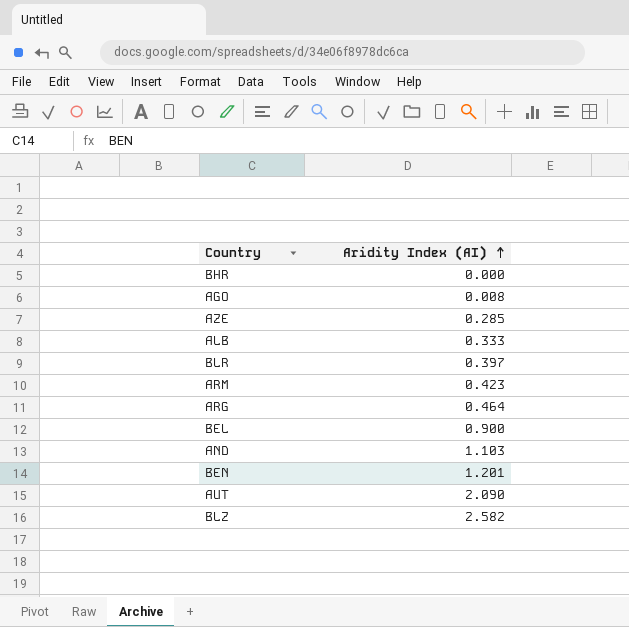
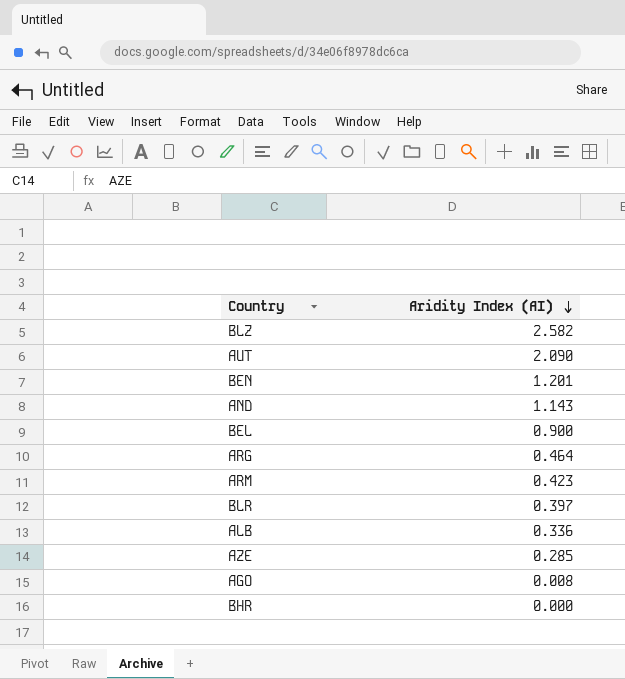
row order: Aridity Index (AI) ascending -> Aridity Index (AI) descending
AND | Aridity Index (AI): 1.103 -> 1.143
ALB | Aridity Index (AI): 0.333 -> 0.336

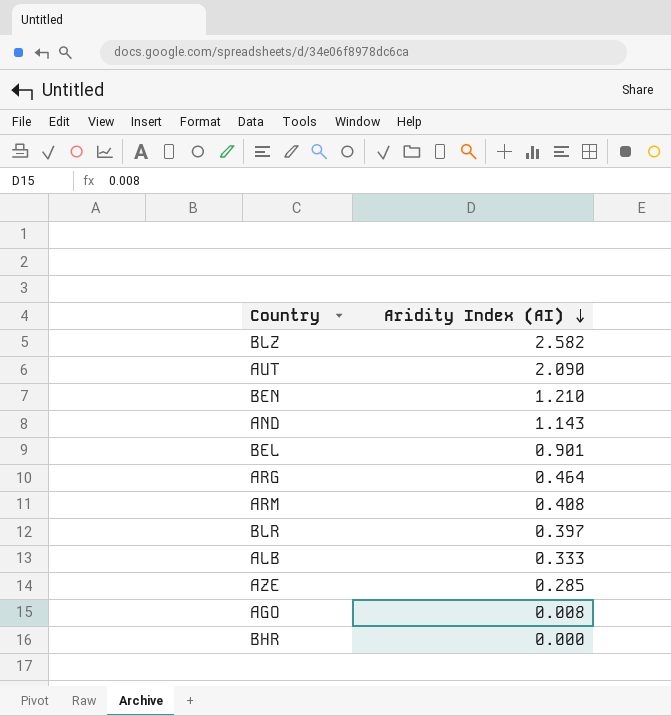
BEN | Aridity Index (AI): 1.201 -> 1.210
BEL | Aridity Index (AI): 0.900 -> 0.901
ARM | Aridity Index (AI): 0.423 -> 0.408
ALB | Aridity Index (AI): 0.336 -> 0.333

